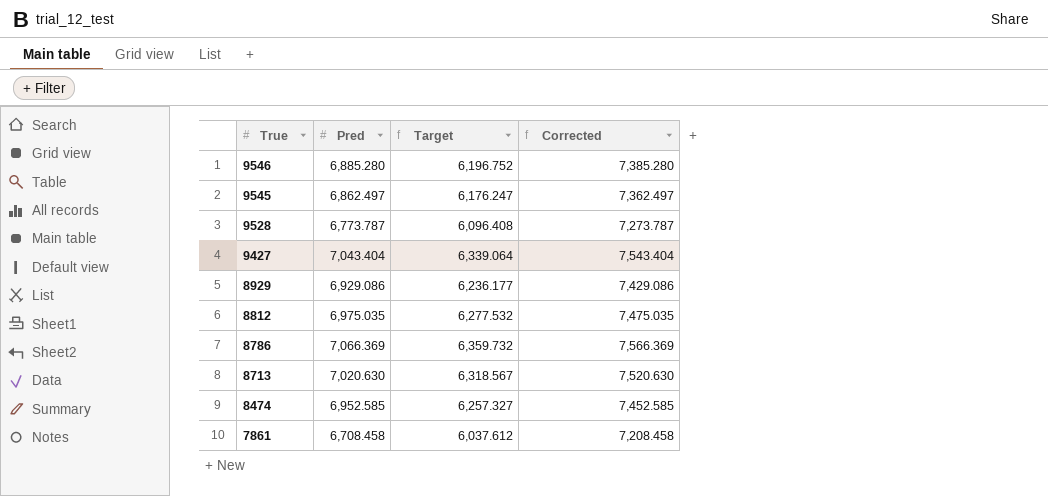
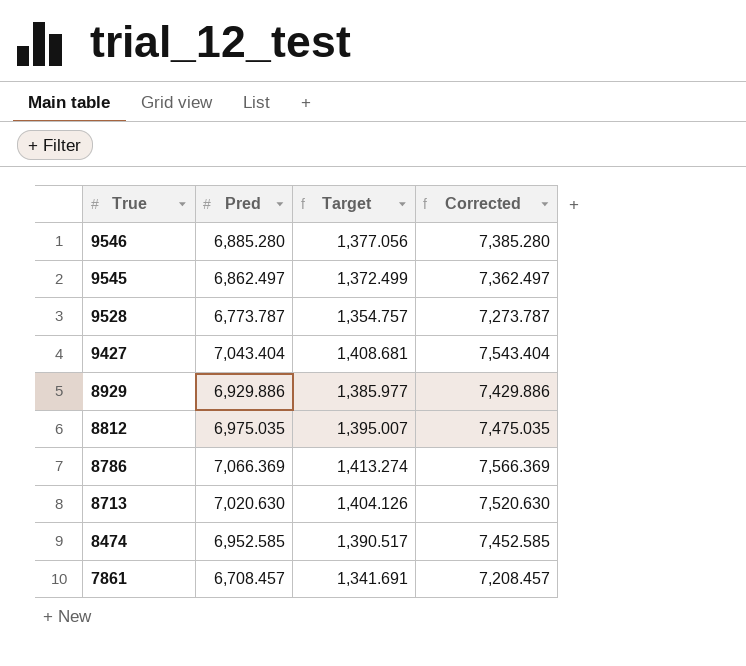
column Target | formula: [Pred] * 0.9 -> [Pred] * 0.2
8929 | Pred: 6,929.086 -> 6,929.886
8929 | Corrected: 7,429.086 -> 7,429.886
7861 | Pred: 6,708.458 -> 6,708.457
7861 | Corrected: 7,208.458 -> 7,208.457

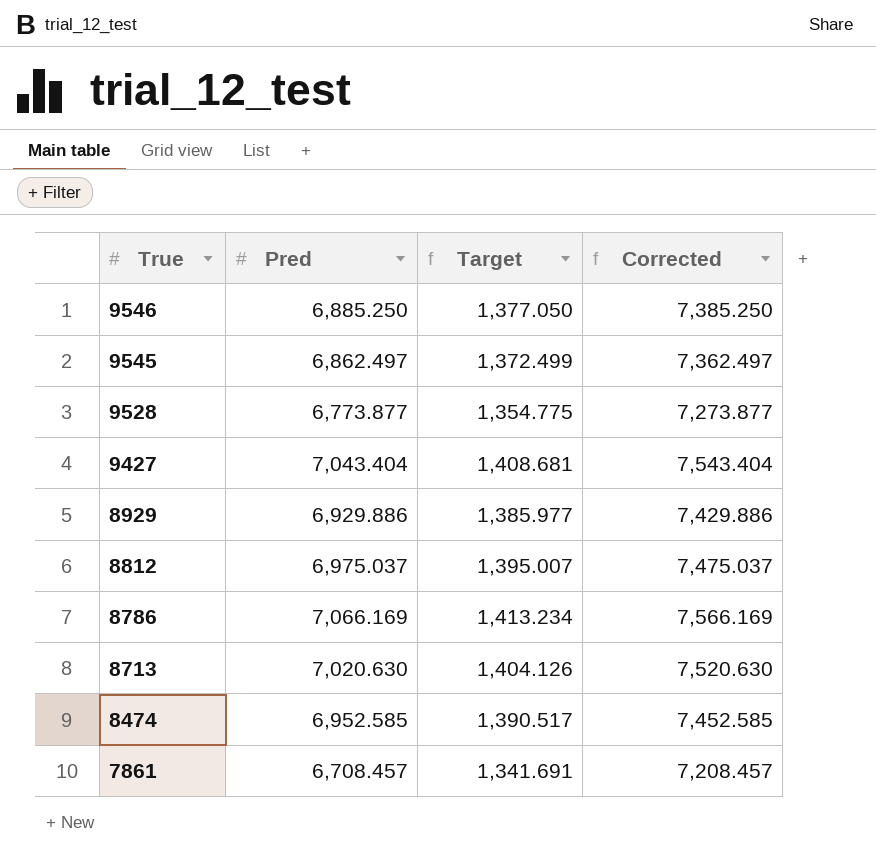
9546 | Pred: 6,885.280 -> 6,885.250
9546 | Target: 1,377.056 -> 1,377.050
9546 | Corrected: 7,385.280 -> 7,385.250
9528 | Pred: 6,773.787 -> 6,773.877
9528 | Target: 1,354.757 -> 1,354.775
9528 | Corrected: 7,273.787 -> 7,273.877
8812 | Pred: 6,975.035 -> 6,975.037
8812 | Corrected: 7,475.035 -> 7,475.037
8786 | Pred: 7,066.369 -> 7,066.169
8786 | Target: 1,413.274 -> 1,413.234
8786 | Corrected: 7,566.369 -> 7,566.169

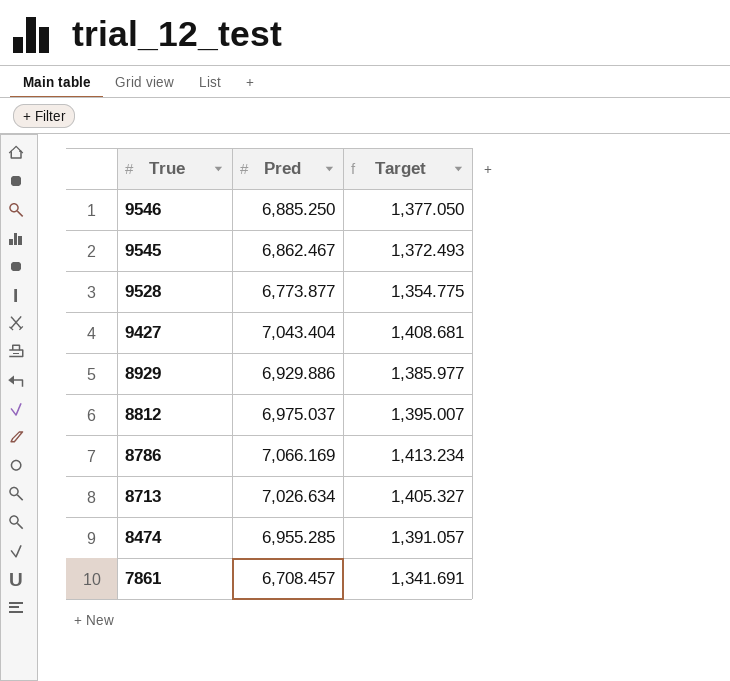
column Corrected | formula: [Pred] + 500 -> none
9545 | Pred: 6,862.497 -> 6,862.467
9545 | Target: 1,372.499 -> 1,372.493
8713 | Pred: 7,020.630 -> 7,026.634
8713 | Target: 1,404.126 -> 1,405.327
8474 | Pred: 6,952.585 -> 6,955.285
8474 | Target: 1,390.517 -> 1,391.057

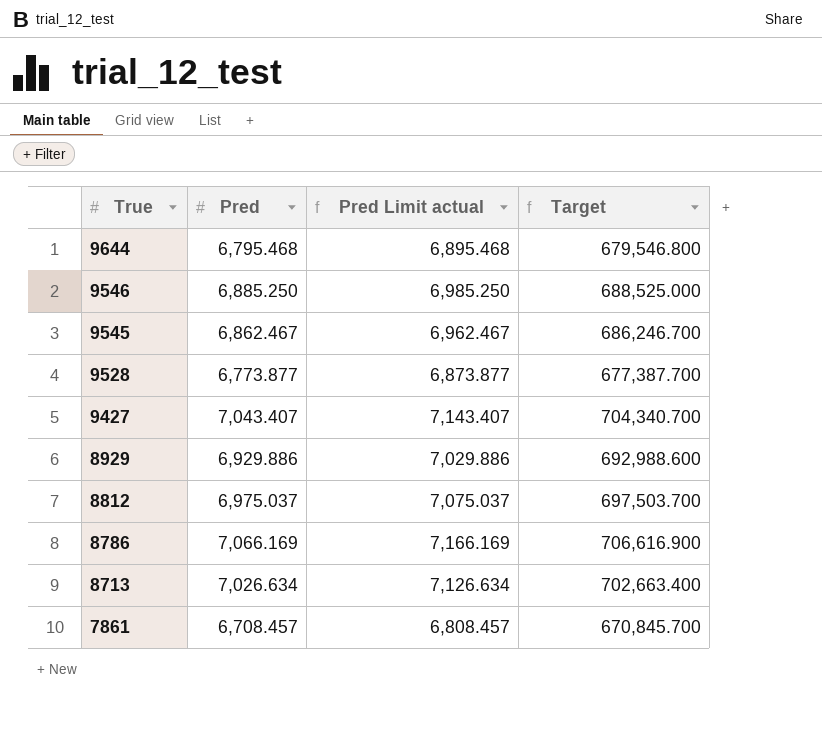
column Pred Limit actual | formula: none -> [Pred] + 100
column Target | formula: [Pred] * 0.2 -> [Pred] * 100
row 8474: 6,955.285 | 1,391.057 -> none
row 9644: none -> 6,795.468 | 6,895.468 | 679,546.800
9427 | Pred: 7,043.404 -> 7,043.407

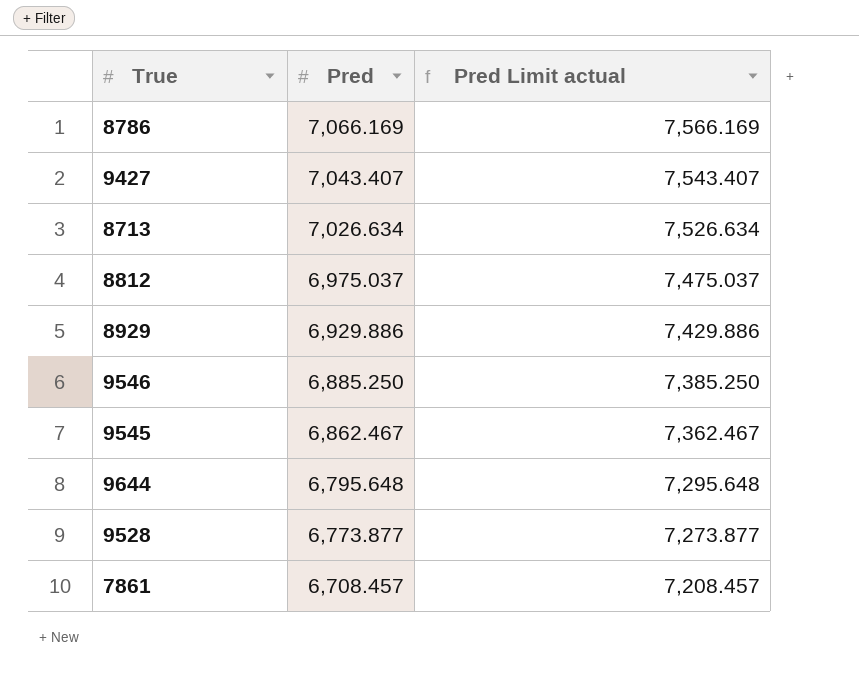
row order: True descending -> Pred descending
column Target | formula: [Pred] * 100 -> none
column Pred Limit actual | formula: [Pred] + 100 -> [Pred] + 500
9644 | Pred: 6,795.468 -> 6,795.648

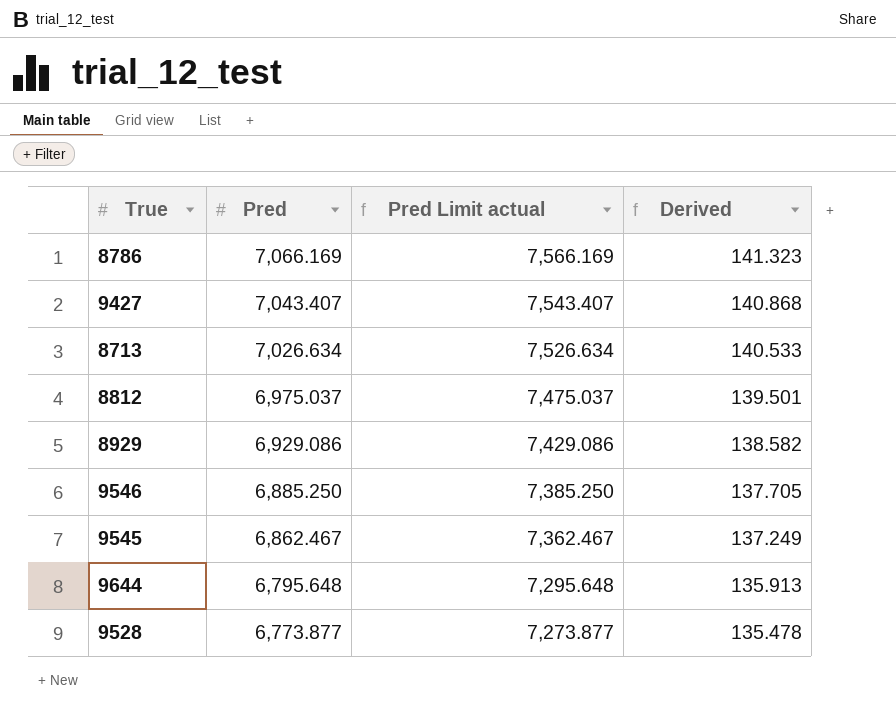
column Derived | formula: none -> [Pred] * 0.02
row 7861: 6,708.457 | 7,208.457 -> none
8929 | Pred: 6,929.886 -> 6,929.086
8929 | Pred Limit actual: 7,429.886 -> 7,429.086

